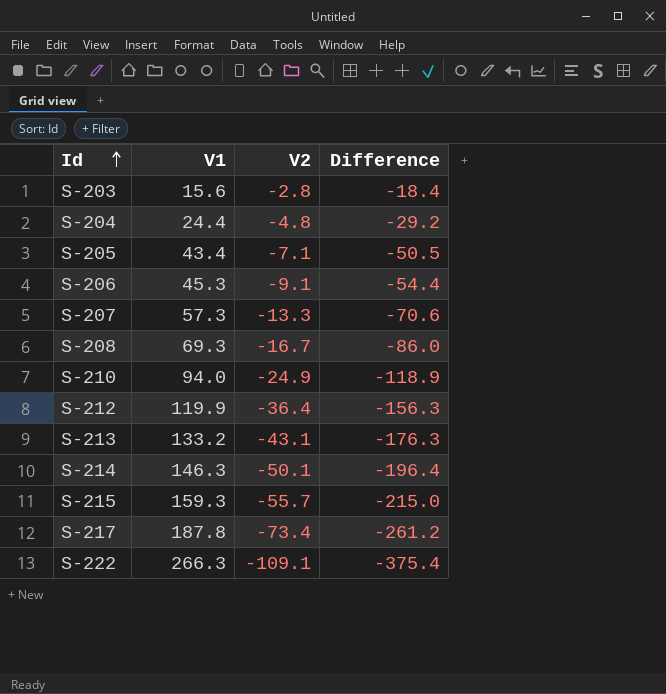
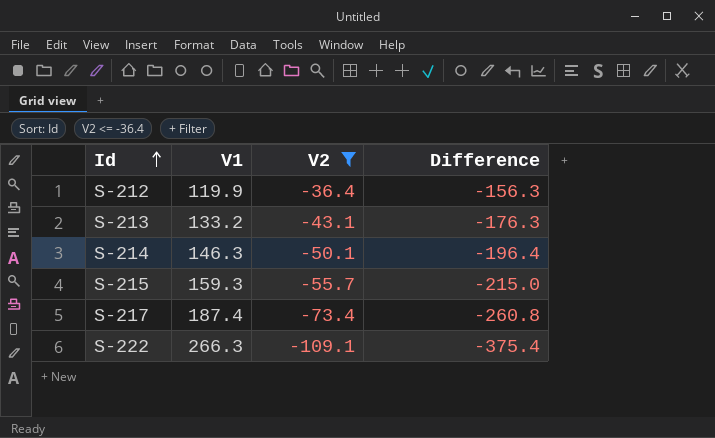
filter: none -> V2 <= -36.4
S-217 | V1: 187.8 -> 187.4
S-217 | Difference: -261.2 -> -260.8

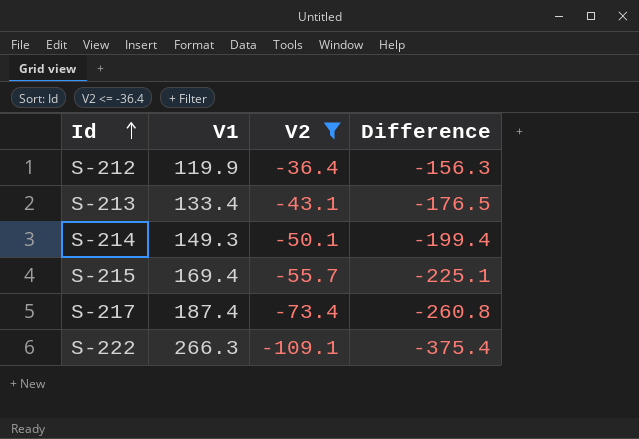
S-213 | V1: 133.2 -> 133.4
S-213 | Difference: -176.3 -> -176.5
S-214 | V1: 146.3 -> 149.3
S-214 | Difference: -196.4 -> -199.4
S-215 | V1: 159.3 -> 169.4
S-215 | Difference: -215.0 -> -225.1

